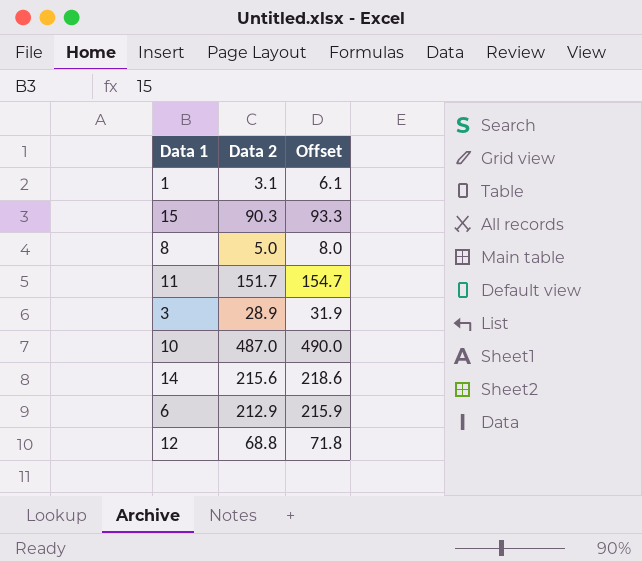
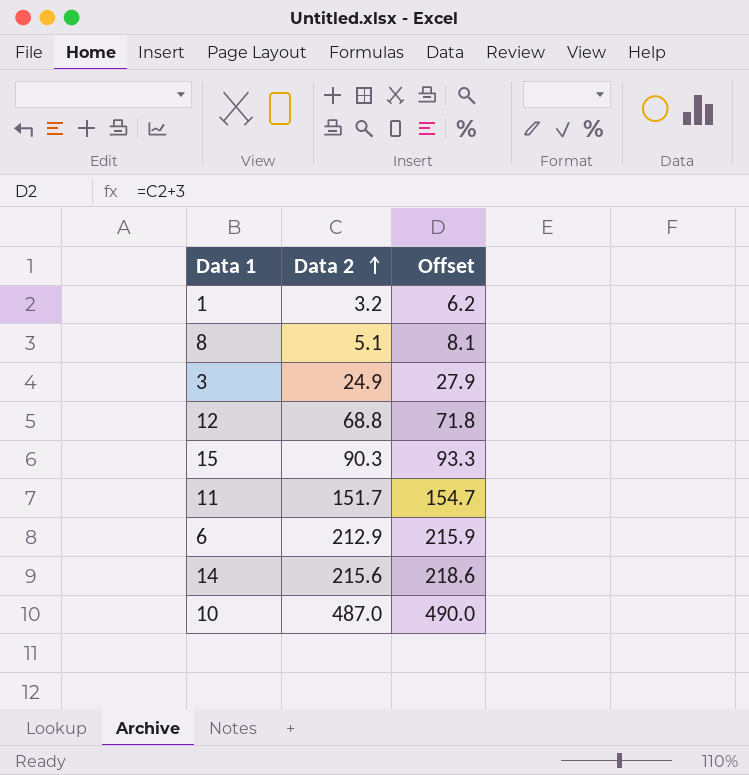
row order: none -> Data 2 ascending
1 | Data 2: 3.1 -> 3.2
1 | Offset: 6.1 -> 6.2
8 | Data 2: 5.0 -> 5.1
8 | Offset: 8.0 -> 8.1
3 | Data 2: 28.9 -> 24.9
3 | Offset: 31.9 -> 27.9

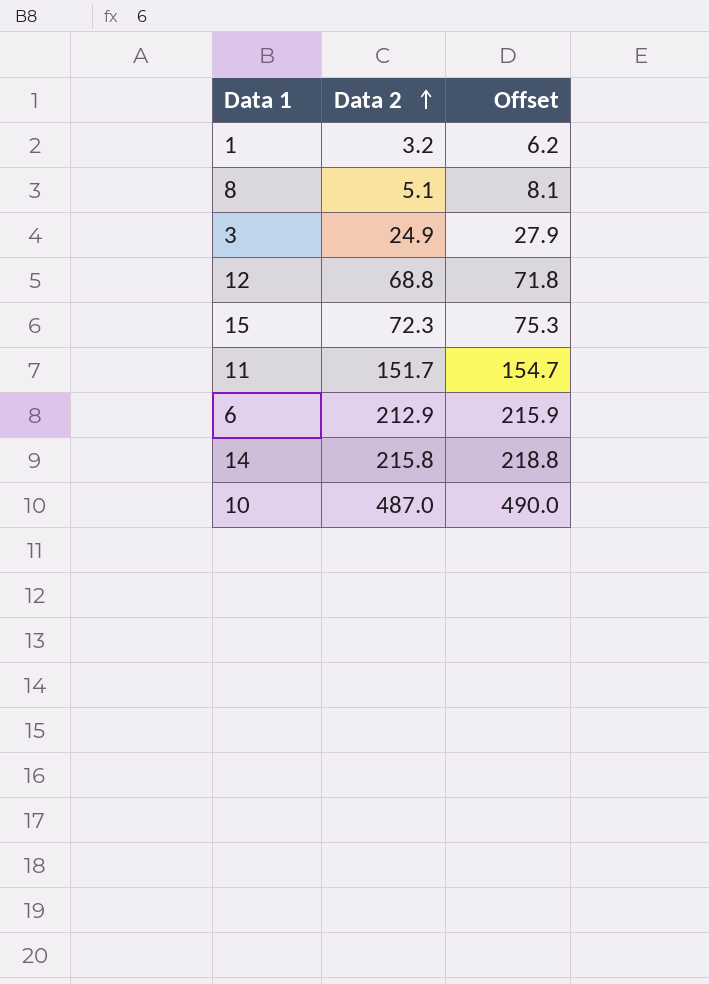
15 | Data 2: 90.3 -> 72.3
15 | Offset: 93.3 -> 75.3
14 | Data 2: 215.6 -> 215.8
14 | Offset: 218.6 -> 218.8

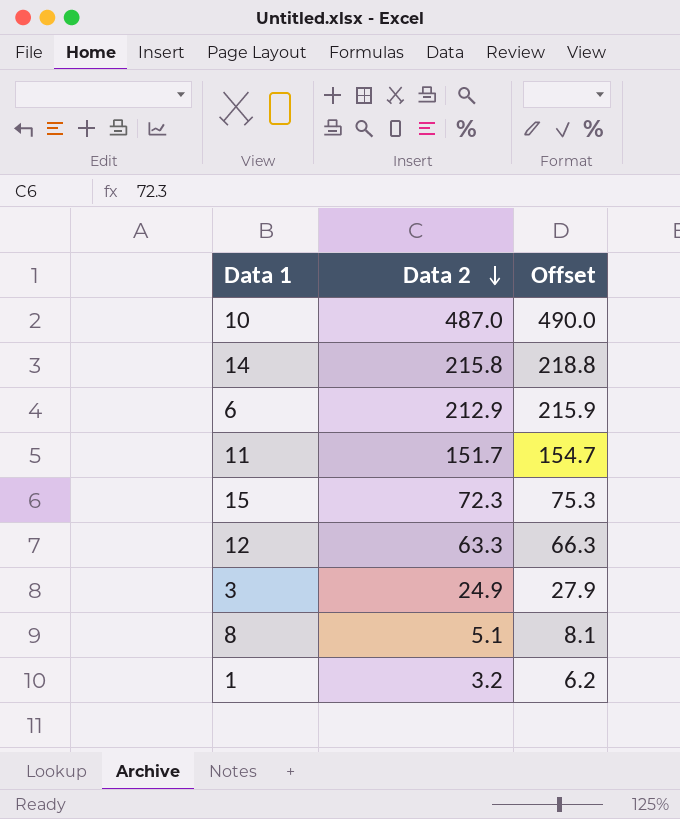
row order: Data 2 ascending -> Data 2 descending
12 | Data 2: 68.8 -> 63.3
12 | Offset: 71.8 -> 66.3

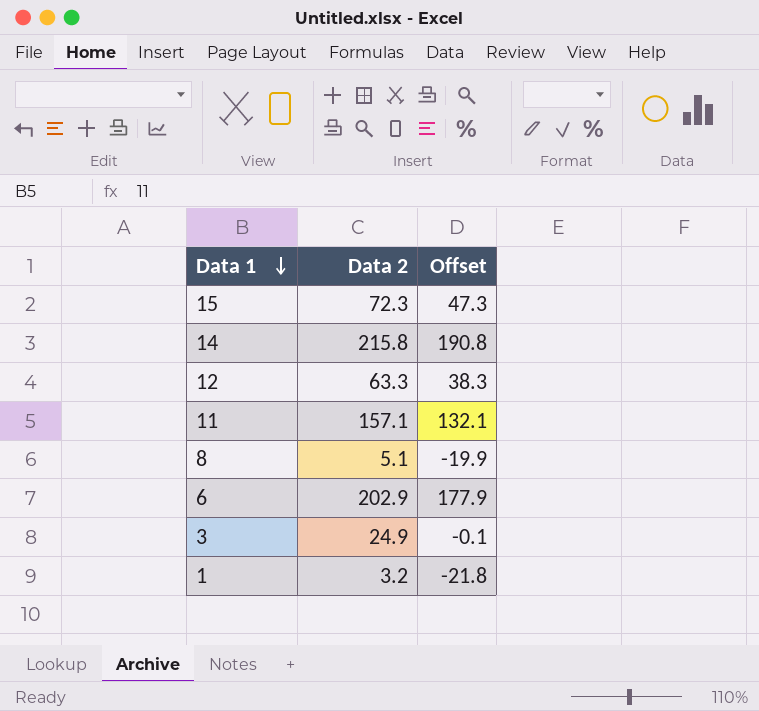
row order: Data 2 descending -> Data 1 descending
column Offset | formula: [Data 2] + 3 -> [Data 2] - 25
row 10: 487.0 | 490.0 -> none
11 | Data 2: 151.7 -> 157.1
6 | Data 2: 212.9 -> 202.9

